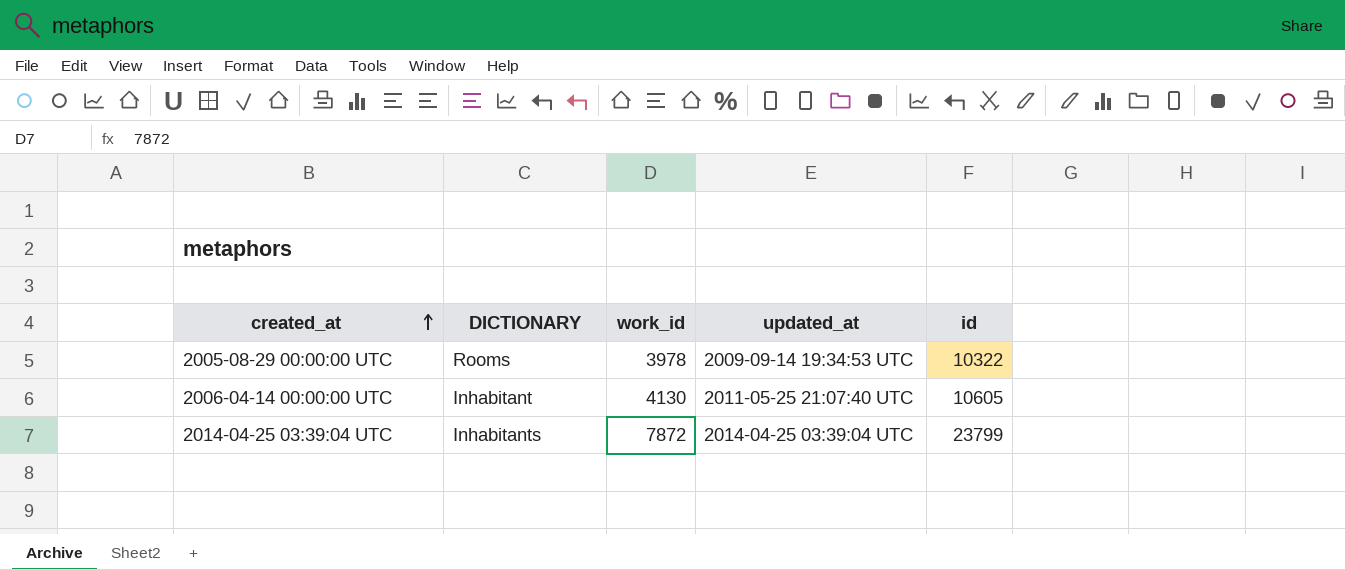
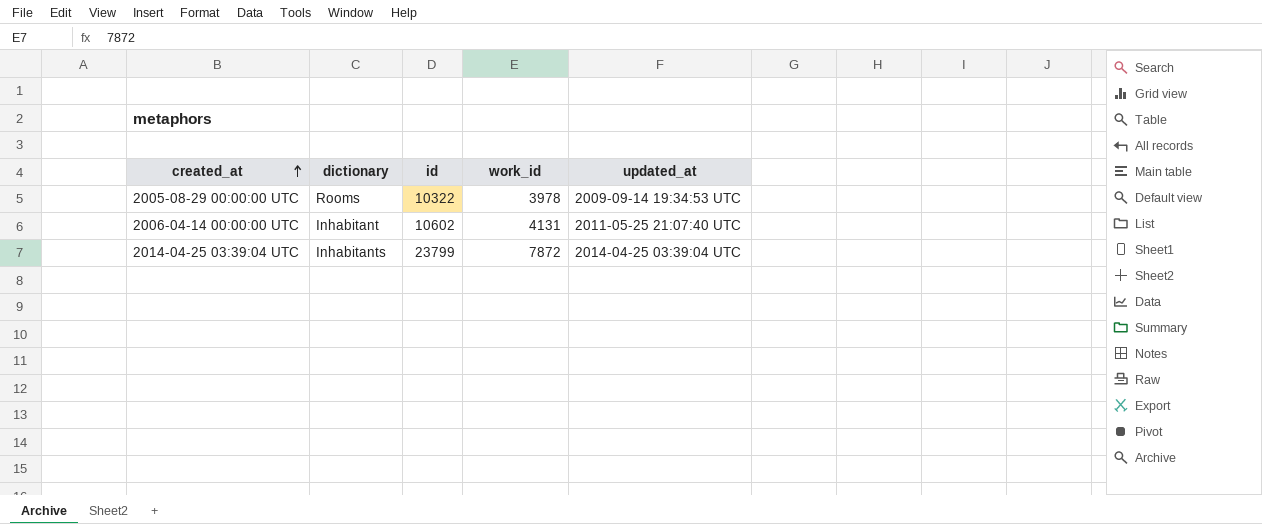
column name: DICTIONARY -> dictionary
column id | position: 5 -> 3
2006-04-14 00:00:00 UTC | id: 10605 -> 10602
2006-04-14 00:00:00 UTC | work_id: 4130 -> 4131

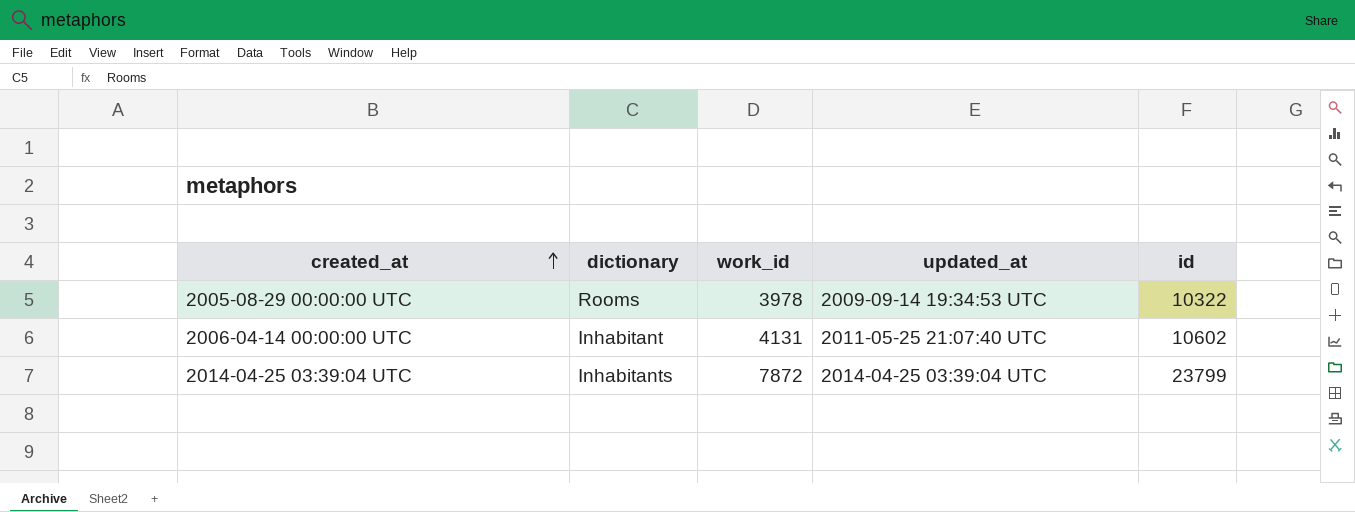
column id | position: 3 -> 5

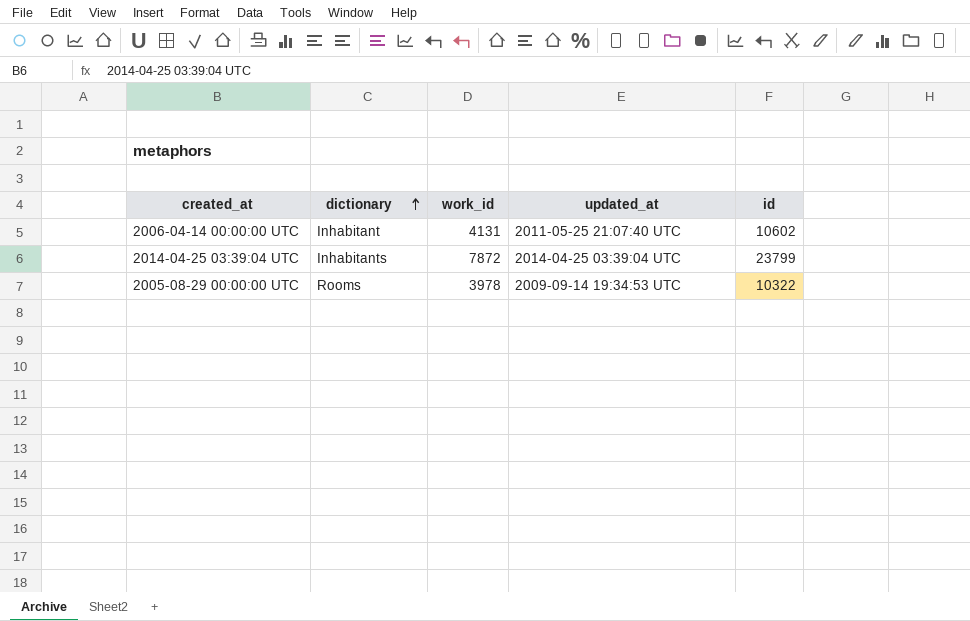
row order: created_at ascending -> dictionary ascending

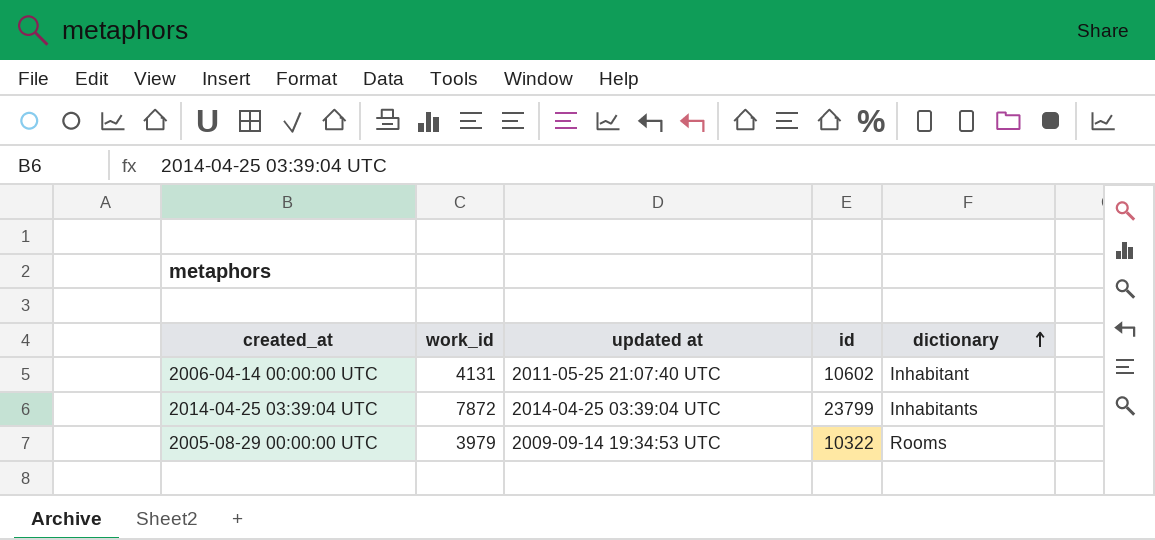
column name: updated_at -> updated at
column dictionary | position: 2 -> 5
2005-08-29 00:00:00 UTC | work_id: 3978 -> 3979

